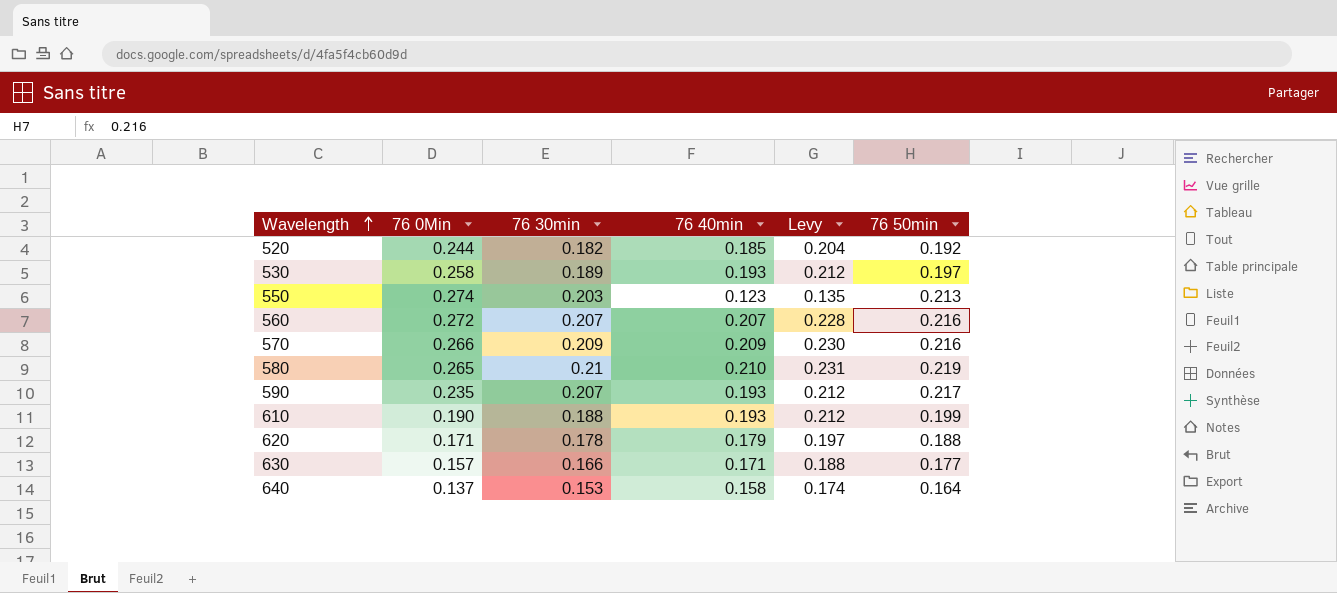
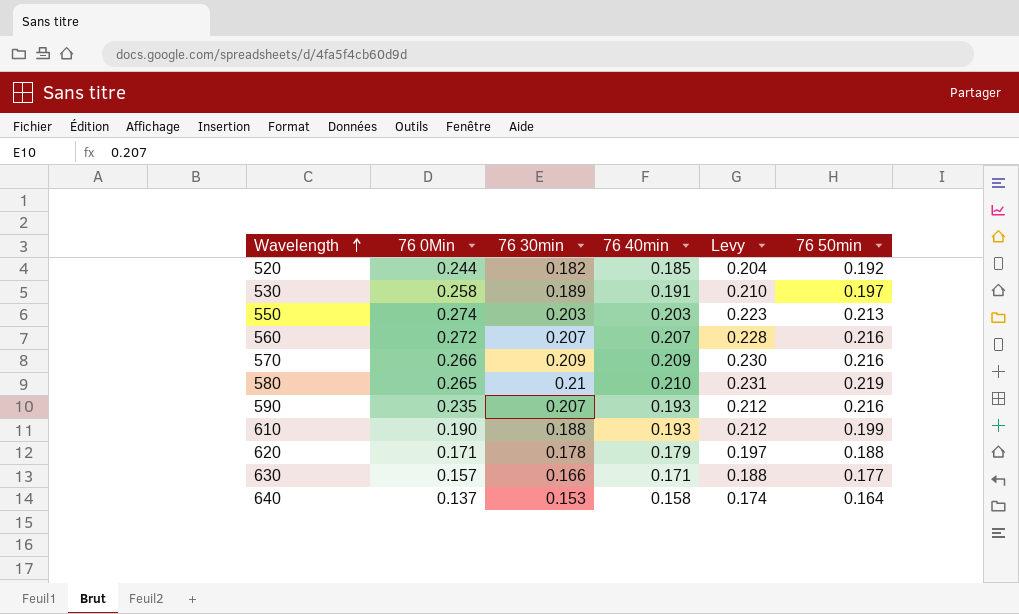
530 | 76 40min: 0.193 -> 0.191
530 | Levy: 0.212 -> 0.210
550 | 76 40min: 0.123 -> 0.203
550 | Levy: 0.135 -> 0.223
590 | 76 50min: 0.217 -> 0.216

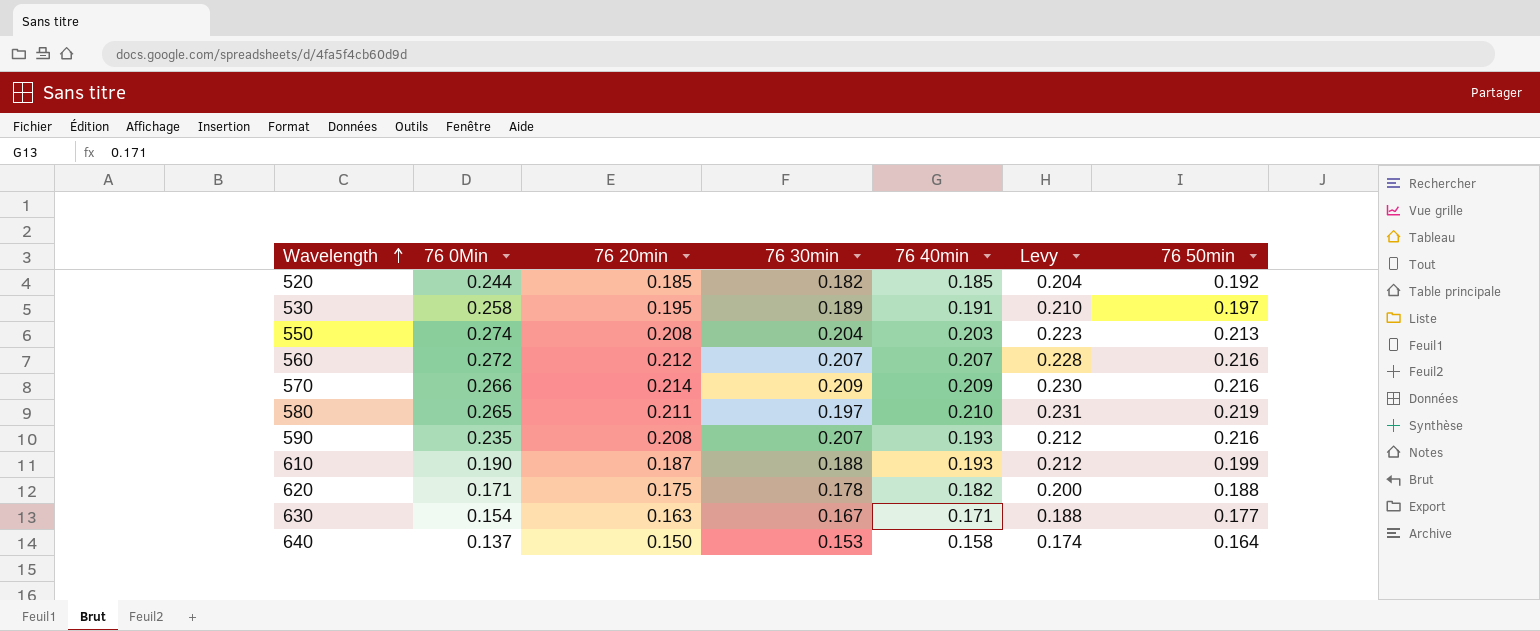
column 76 20min | position: none -> 3
550 | 76 30min: 0.203 -> 0.204
580 | 76 30min: 0.21 -> 0.197
620 | 76 40min: 0.179 -> 0.182
620 | Levy: 0.197 -> 0.200
630 | 76 0Min: 0.157 -> 0.154
630 | 76 30min: 0.166 -> 0.167

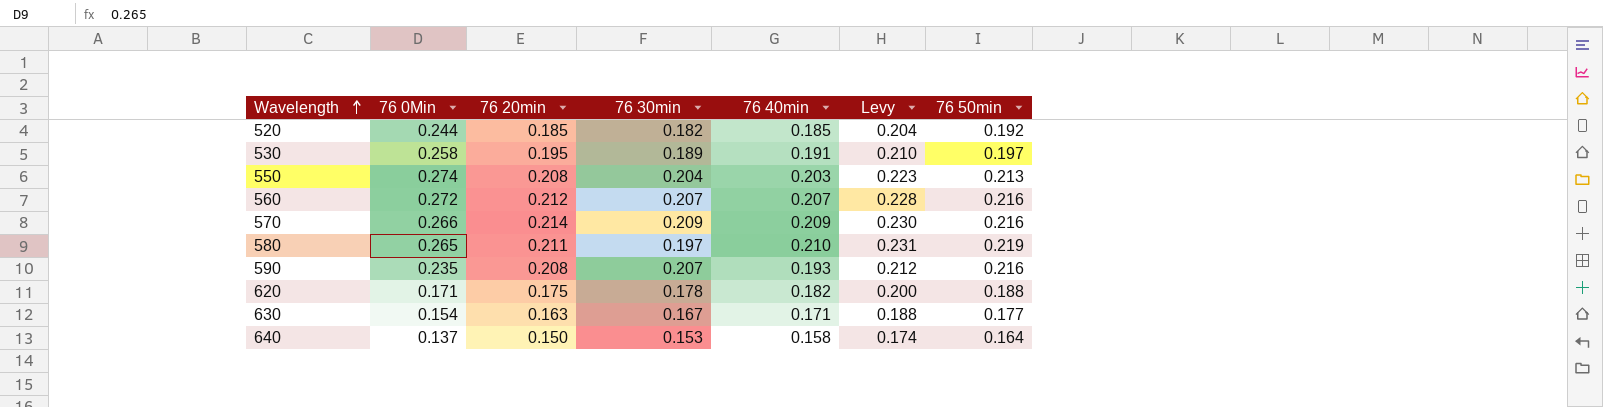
row 610: 0.190 | 0.187 | 0.188 | 0.193 | 0.212 | 0.199 -> none

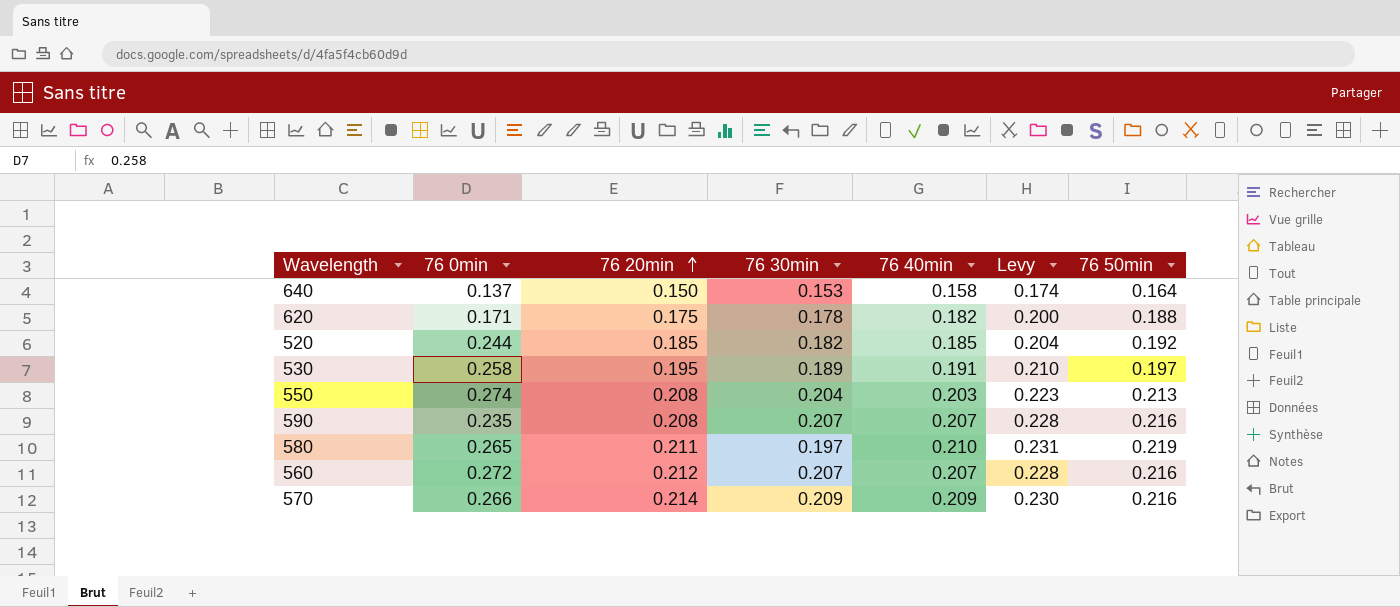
row order: Wavelength ascending -> 76 20min ascending
column name: 76 0Min -> 76 0min
row 630: 0.154 | 0.163 | 0.167 | 0.171 | 0.188 | 0.177 -> none
590 | 76 40min: 0.193 -> 0.207
590 | Levy: 0.212 -> 0.228

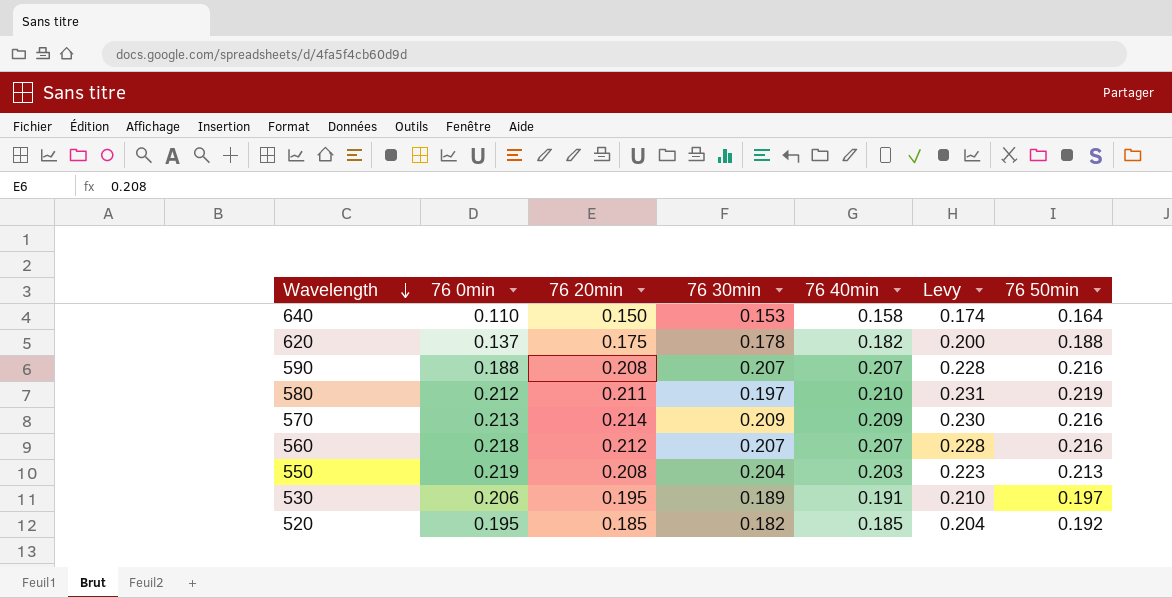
row order: 76 20min ascending -> Wavelength descending
640 | 76 0min: 0.137 -> 0.110
620 | 76 0min: 0.171 -> 0.137
590 | 76 0min: 0.235 -> 0.188
580 | 76 0min: 0.265 -> 0.212
570 | 76 0min: 0.266 -> 0.213
560 | 76 0min: 0.272 -> 0.218
550 | 76 0min: 0.274 -> 0.219
530 | 76 0min: 0.258 -> 0.206
520 | 76 0min: 0.244 -> 0.195

